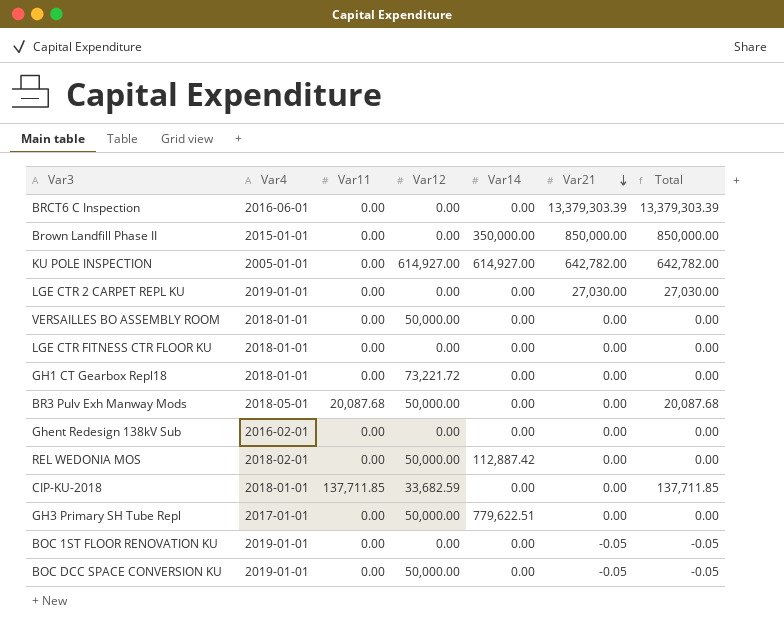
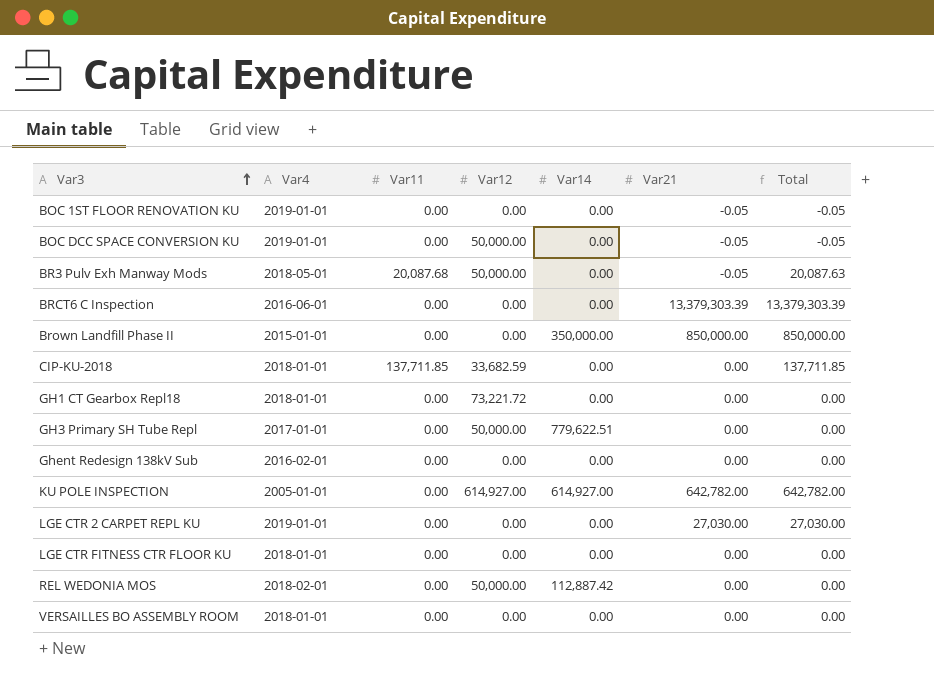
row order: Var21 descending -> Var3 ascending
BR3 Pulv Exh Manway Mods | Var21: 0.00 -> -0.05
BR3 Pulv Exh Manway Mods | Total: 20,087.68 -> 20,087.63
VERSAILLES BO ASSEMBLY ROOM | Var12: 50,000.00 -> 0.00

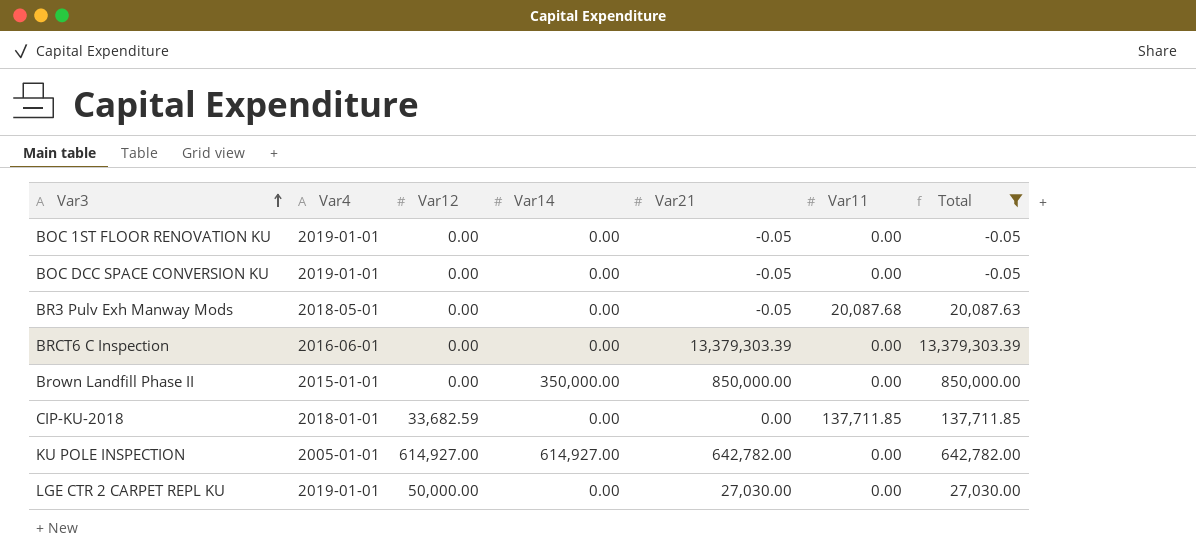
filter: none -> Total != 0.00
column Var11 | position: 3 -> 6
BOC DCC SPACE CONVERSION KU | Var12: 50,000.00 -> 0.00
BR3 Pulv Exh Manway Mods | Var12: 50,000.00 -> 0.00
LGE CTR 2 CARPET REPL KU | Var12: 0.00 -> 50,000.00

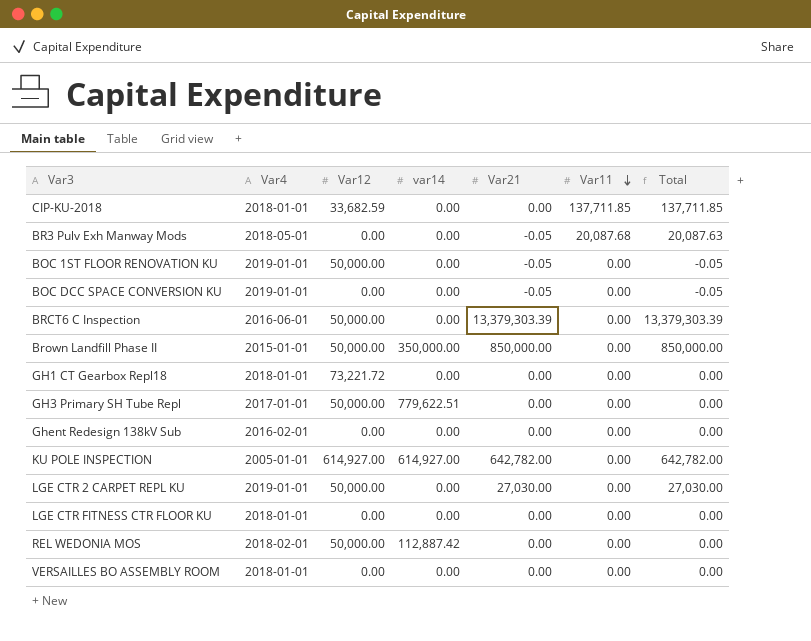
filter: Total != 0.00 -> none
row order: Var3 ascending -> Var11 descending
column name: Var14 -> var14
BOC 1ST FLOOR RENOVATION KU | Var12: 0.00 -> 50,000.00
BRCT6 C Inspection | Var12: 0.00 -> 50,000.00
Brown Landfill Phase II | Var12: 0.00 -> 50,000.00

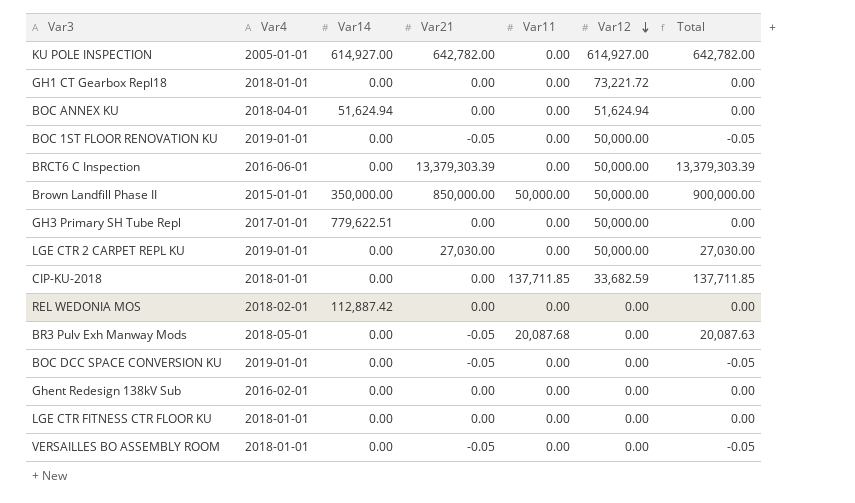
row order: Var11 descending -> Var12 descending
column name: var14 -> Var14
column Var12 | position: 3 -> 6
row BOC ANNEX KU: none -> 2018-04-01 | 51,624.94 | 0.00 | 0.00 | 51,624.94 | 0.00
Brown Landfill Phase II | Var11: 0.00 -> 50,000.00
Brown Landfill Phase II | Total: 850,000.00 -> 900,000.00
REL WEDONIA MOS | Var12: 50,000.00 -> 0.00
VERSAILLES BO ASSEMBLY ROOM | Var21: 0.00 -> -0.05
VERSAILLES BO ASSEMBLY ROOM | Total: 0.00 -> -0.05

